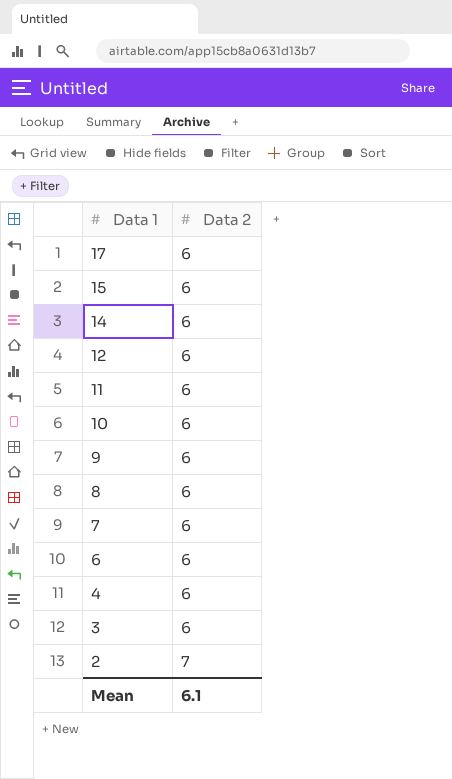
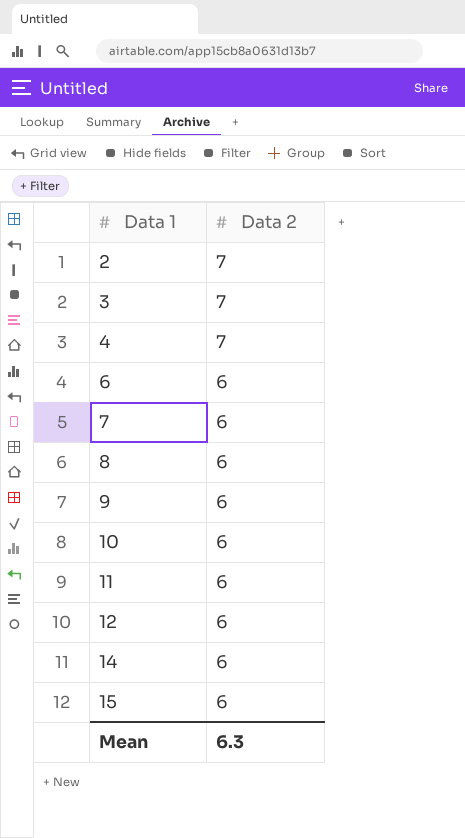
row order: Data 1 descending -> Data 1 ascending
row 17: 6 -> none
3 | Data 2: 6 -> 7
4 | Data 2: 6 -> 7
Mean | Data 2: 6.1 -> 6.3

